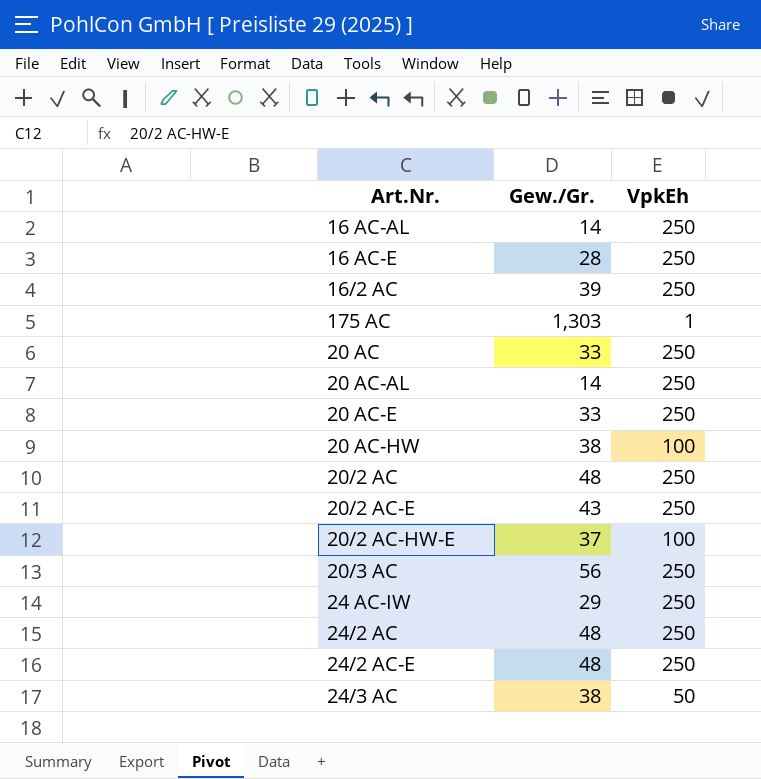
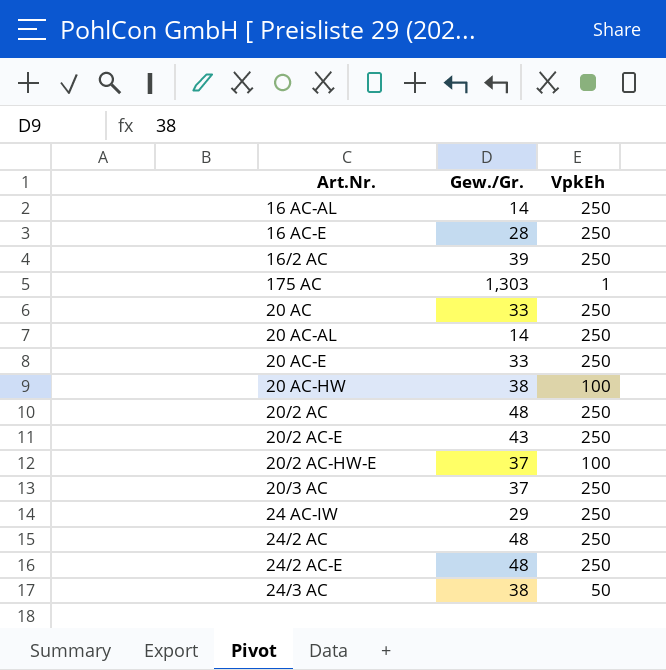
20/3 AC | Gew./Gr.: 56 -> 37

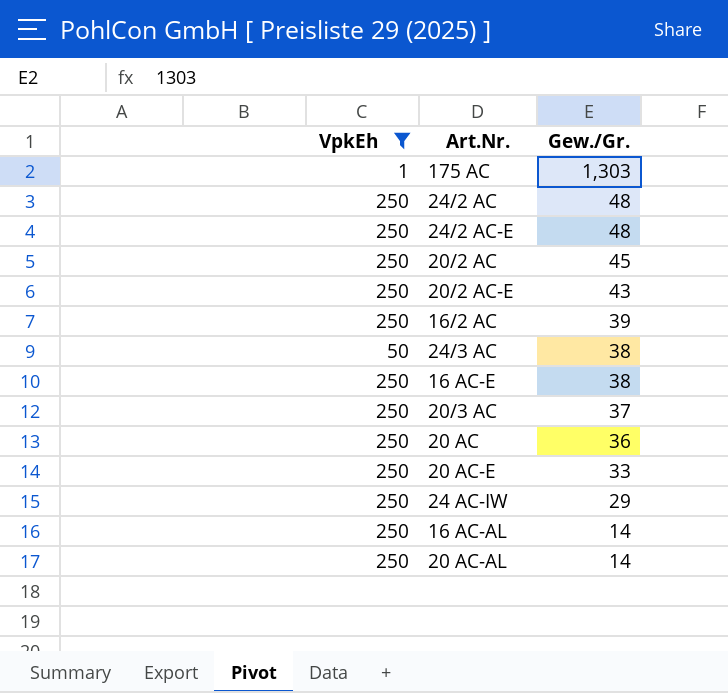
filter: none -> VpkEh != 100
row order: none -> Gew./Gr. descending
column VpkEh | position: 3 -> 1
20/2 AC | Gew./Gr.: 48 -> 45
16 AC-E | Gew./Gr.: 28 -> 38
20 AC | Gew./Gr.: 33 -> 36

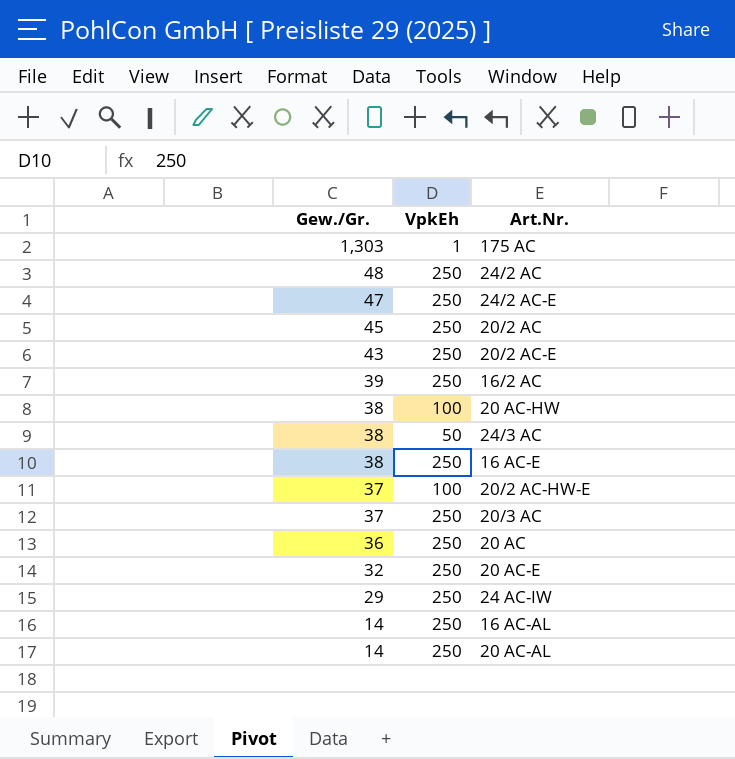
filter: VpkEh != 100 -> none
column Gew./Gr. | position: 3 -> 1
24/2 AC-E | Gew./Gr.: 48 -> 47
20 AC-E | Gew./Gr.: 33 -> 32

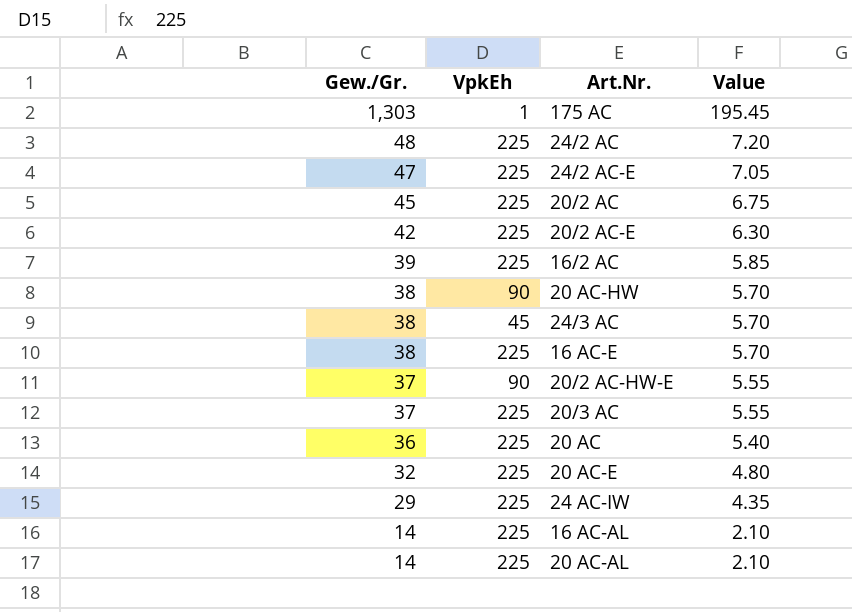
column Value | formula: none -> [Gew./Gr.] * 0.15
24/2 AC | VpkEh: 250 -> 225
24/2 AC-E | VpkEh: 250 -> 225
20/2 AC | VpkEh: 250 -> 225
20/2 AC-E | Gew./Gr.: 43 -> 42
20/2 AC-E | VpkEh: 250 -> 225
16/2 AC | VpkEh: 250 -> 225
20 AC-HW | VpkEh: 100 -> 90
24/3 AC | VpkEh: 50 -> 45
16 AC-E | VpkEh: 250 -> 225
20/2 AC-HW-E | VpkEh: 100 -> 90
20/3 AC | VpkEh: 250 -> 225
20 AC | VpkEh: 250 -> 225
20 AC-E | VpkEh: 250 -> 225
24 AC-IW | VpkEh: 250 -> 225
16 AC-AL | VpkEh: 250 -> 225
20 AC-AL | VpkEh: 250 -> 225

